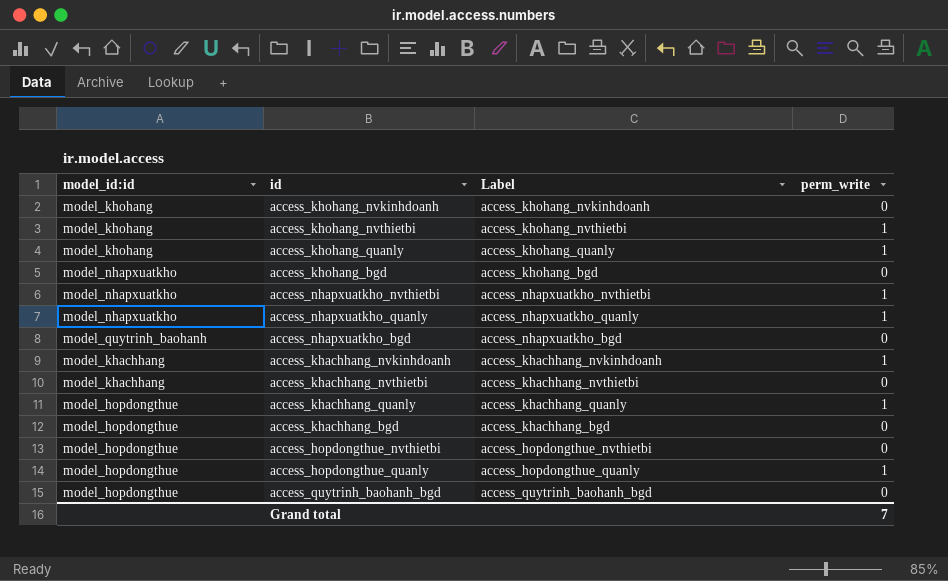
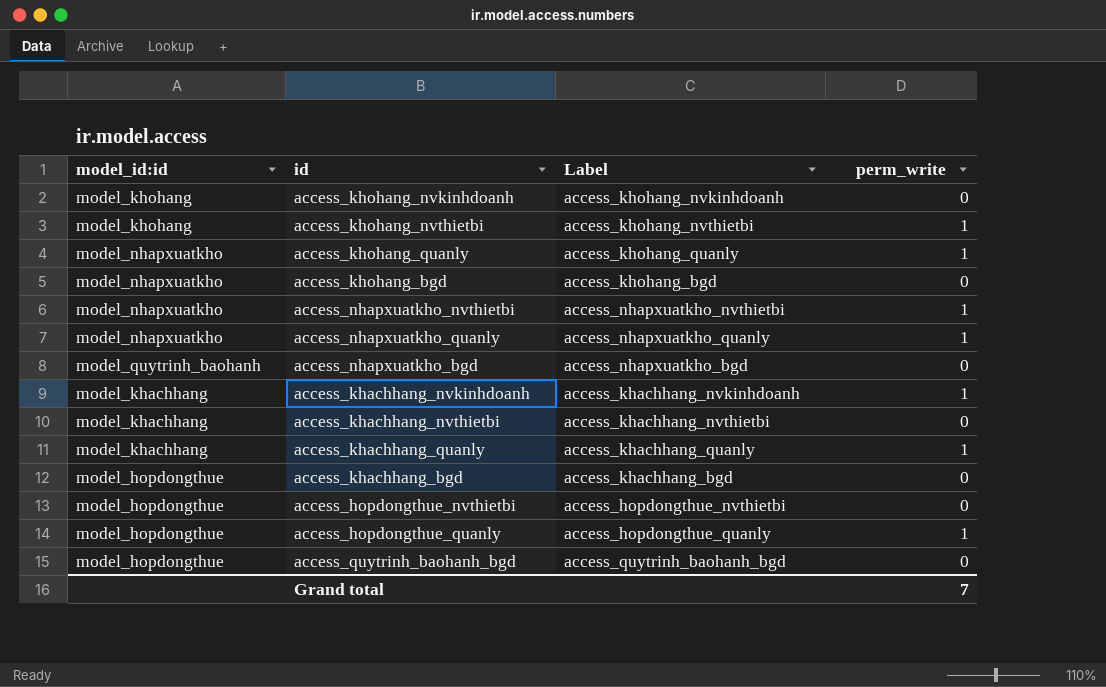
access_khohang_quanly | model_id:id: model_khohang -> model_nhapxuatkho
access_khachhang_quanly | model_id:id: model_hopdongthue -> model_khachhang

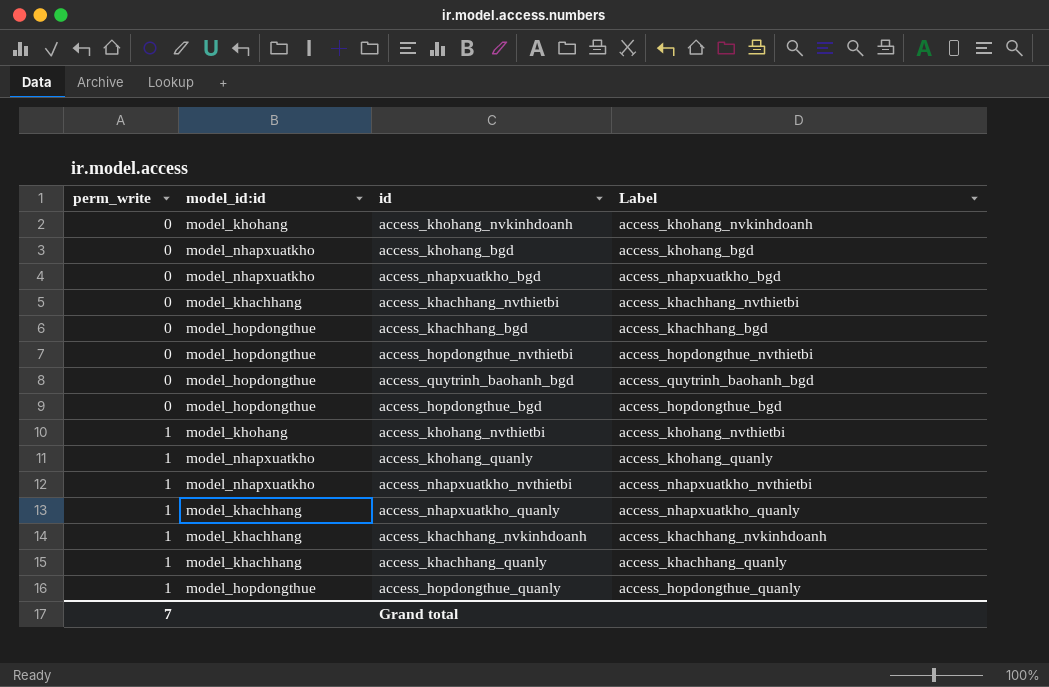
row order: none -> perm_write ascending
column perm_write | position: 4 -> 1
access_nhapxuatkho_bgd | model_id:id: model_quytrinh_baohanh -> model_nhapxuatkho
row access_hopdongthue_bgd: none -> 0 | model_hopdongthue | access_hopdongthue_bgd
access_nhapxuatkho_quanly | model_id:id: model_nhapxuatkho -> model_khachhang

